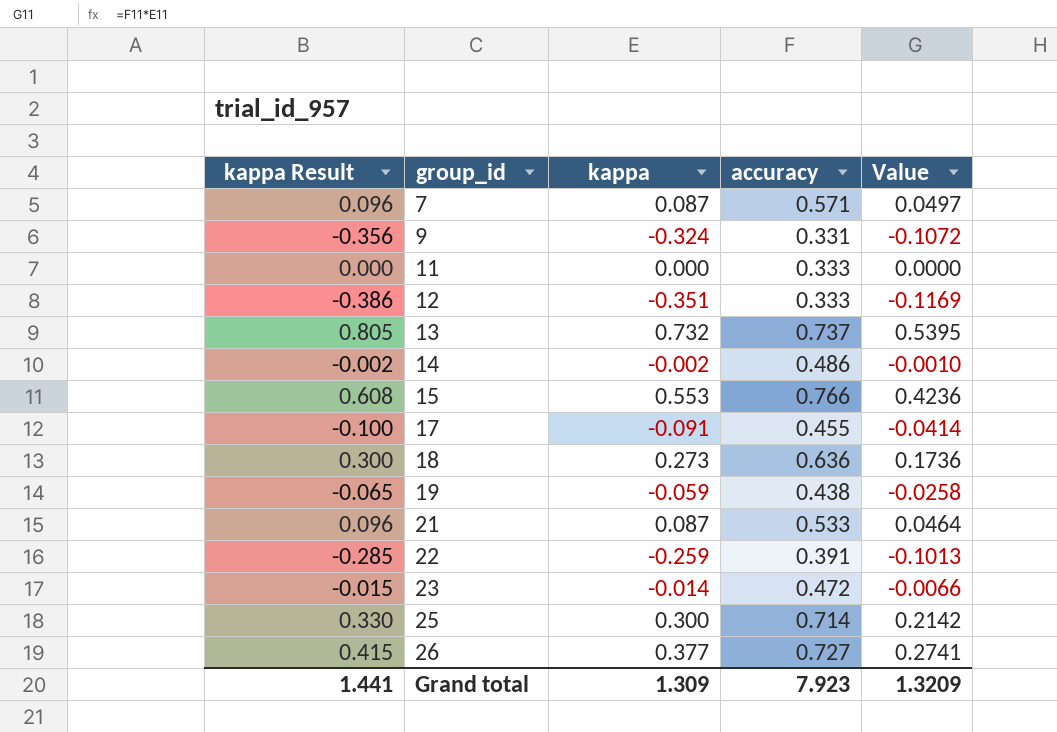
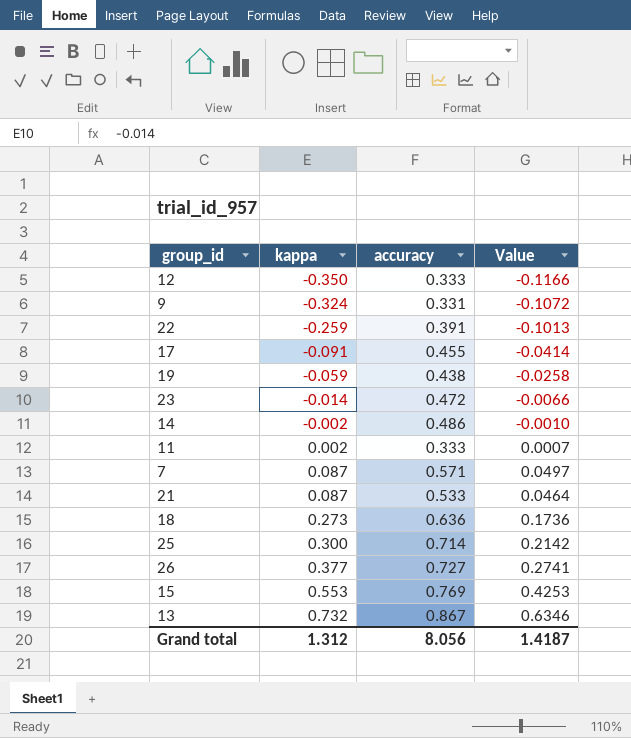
row order: group_id ascending -> kappa ascending
column kappa Result | formula: [kappa] * 1.1 -> none
12 | kappa: -0.351 -> -0.350
12 | Value: -0.1169 -> -0.1166
11 | kappa: 0.000 -> 0.002
11 | Value: 0.0000 -> 0.0007
15 | accuracy: 0.766 -> 0.769
15 | Value: 0.4236 -> 0.4253
13 | accuracy: 0.737 -> 0.867
13 | Value: 0.5395 -> 0.6346
Grand total | kappa: 1.309 -> 1.312
Grand total | accuracy: 7.923 -> 8.056
Grand total | Value: 1.3209 -> 1.4187

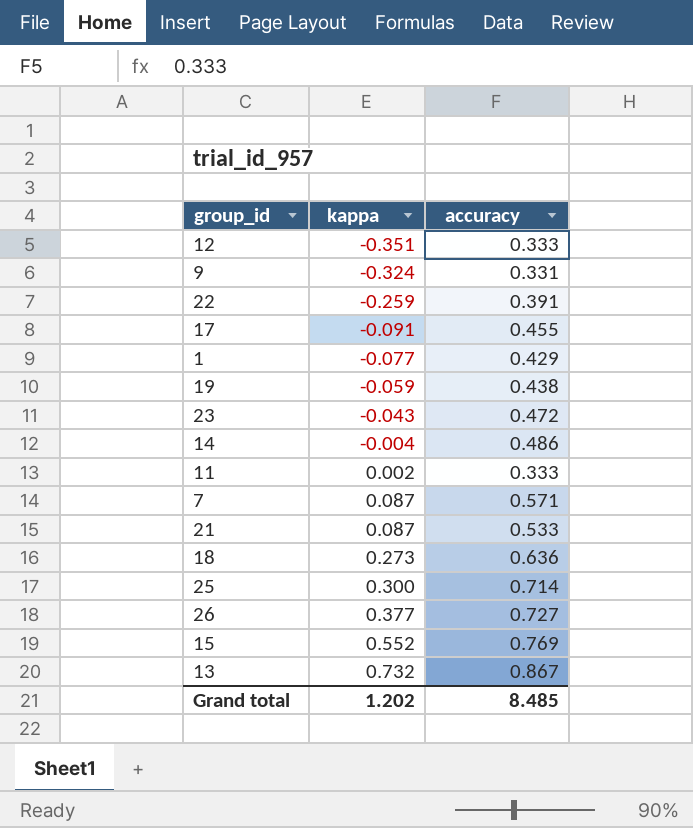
column Value | formula: [kappa] * [accuracy] -> none
12 | kappa: -0.350 -> -0.351
row 1: none -> -0.077 | 0.429
23 | kappa: -0.014 -> -0.043
14 | kappa: -0.002 -> -0.004
15 | kappa: 0.553 -> 0.552
Grand total | kappa: 1.312 -> 1.202
Grand total | accuracy: 8.056 -> 8.485

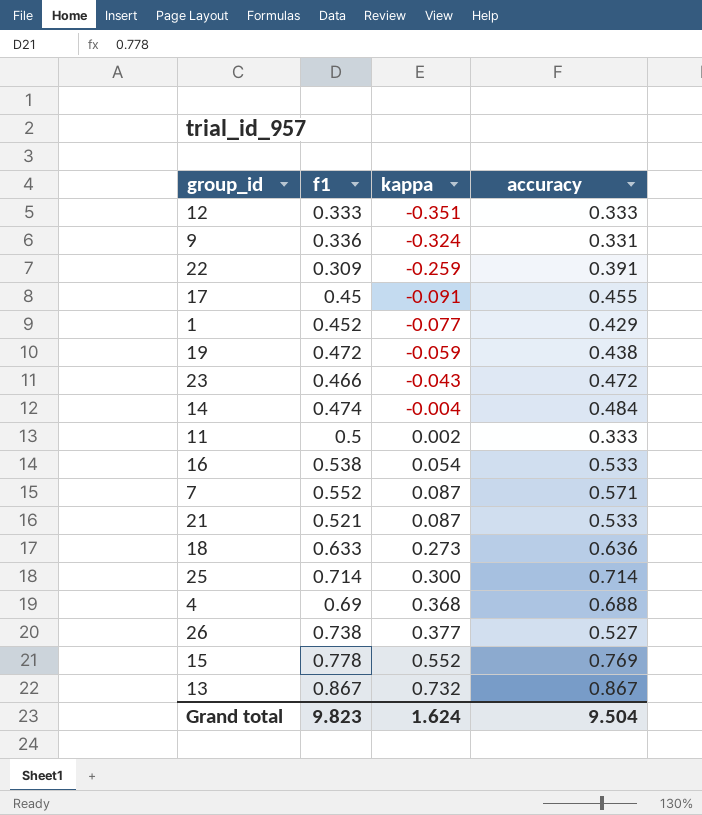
column f1 | position: none -> 2
14 | accuracy: 0.486 -> 0.484
row 16: none -> 0.538 | 0.054 | 0.533
row 4: none -> 0.69 | 0.368 | 0.688
26 | accuracy: 0.727 -> 0.527
Grand total | kappa: 1.202 -> 1.624
Grand total | accuracy: 8.485 -> 9.504

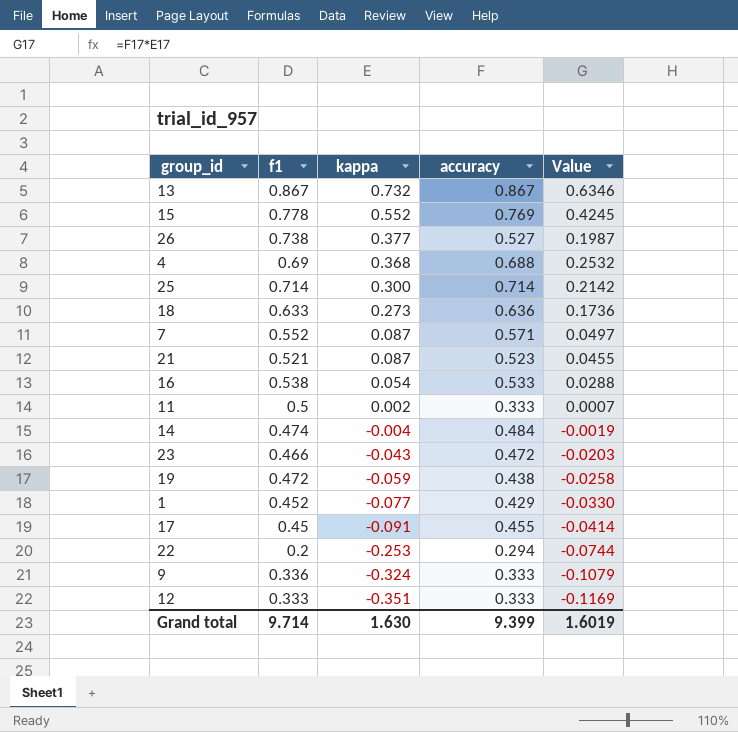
row order: kappa ascending -> kappa descending
column Value | formula: none -> [kappa] * [accuracy]
21 | accuracy: 0.533 -> 0.523
22 | f1: 0.309 -> 0.2
22 | kappa: -0.259 -> -0.253
22 | accuracy: 0.391 -> 0.294
9 | accuracy: 0.331 -> 0.333
Grand total | f1: 9.823 -> 9.714
Grand total | kappa: 1.624 -> 1.630
Grand total | accuracy: 9.504 -> 9.399

